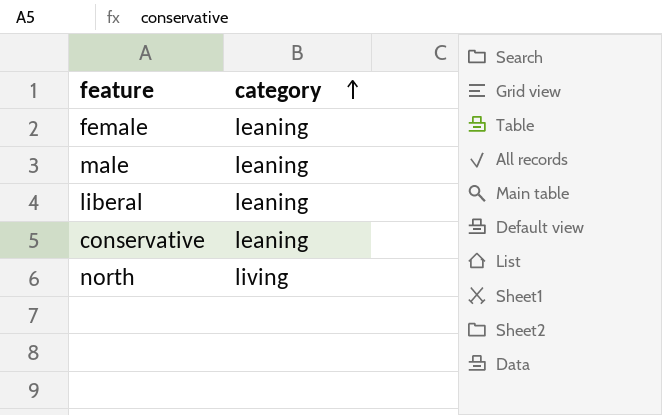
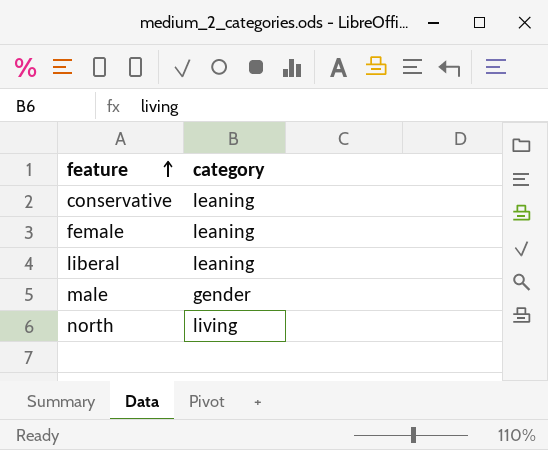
row order: category ascending -> feature ascending
male | category: leaning -> gender

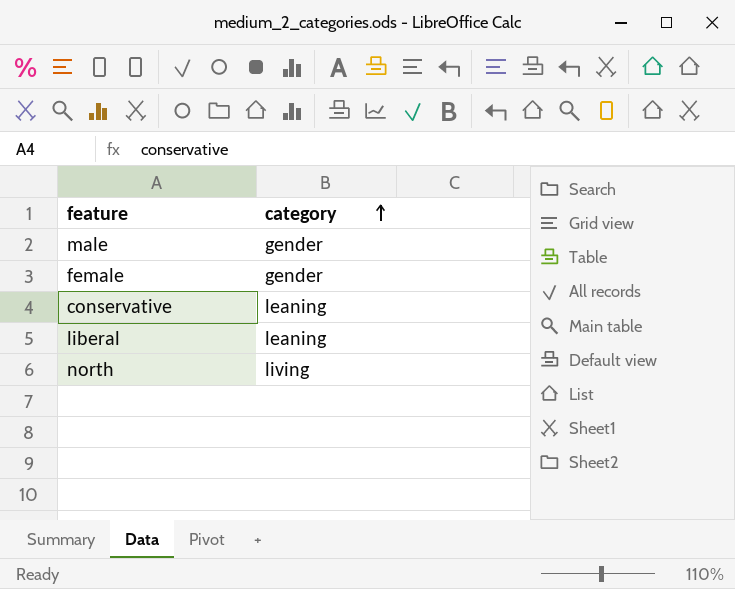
row order: feature ascending -> category ascending
female | category: leaning -> gender

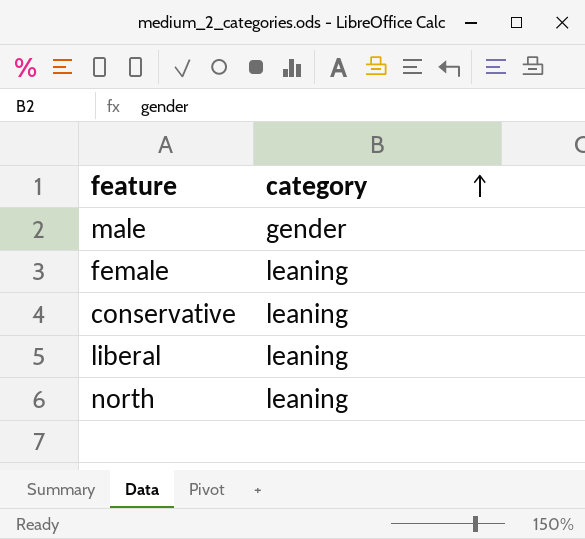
female | category: gender -> leaning
north | category: living -> leaning

